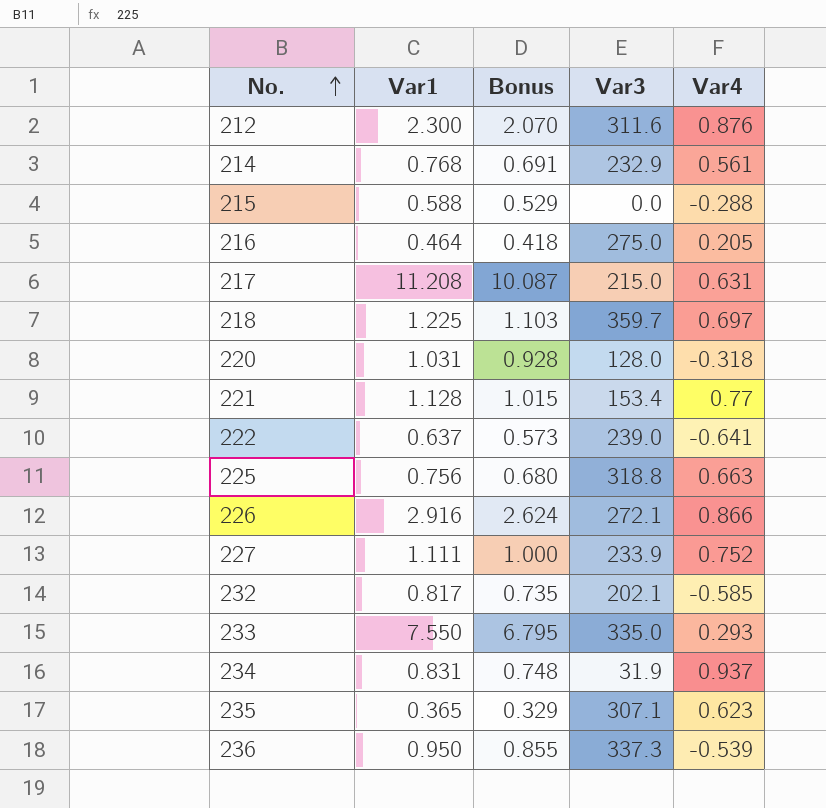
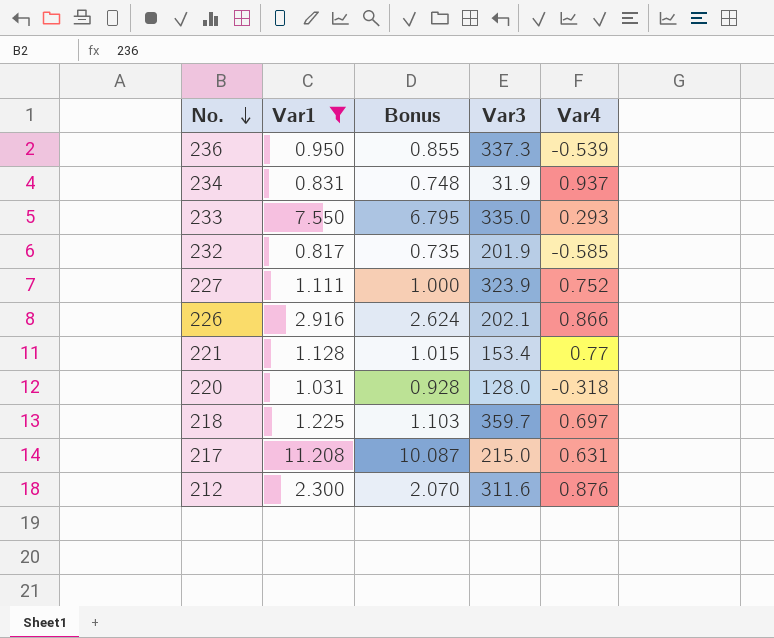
filter: none -> Var1 >= 0.817
row order: No. ascending -> No. descending
232 | Var3: 202.1 -> 201.9
227 | Var3: 233.9 -> 323.9
226 | Var3: 272.1 -> 202.1

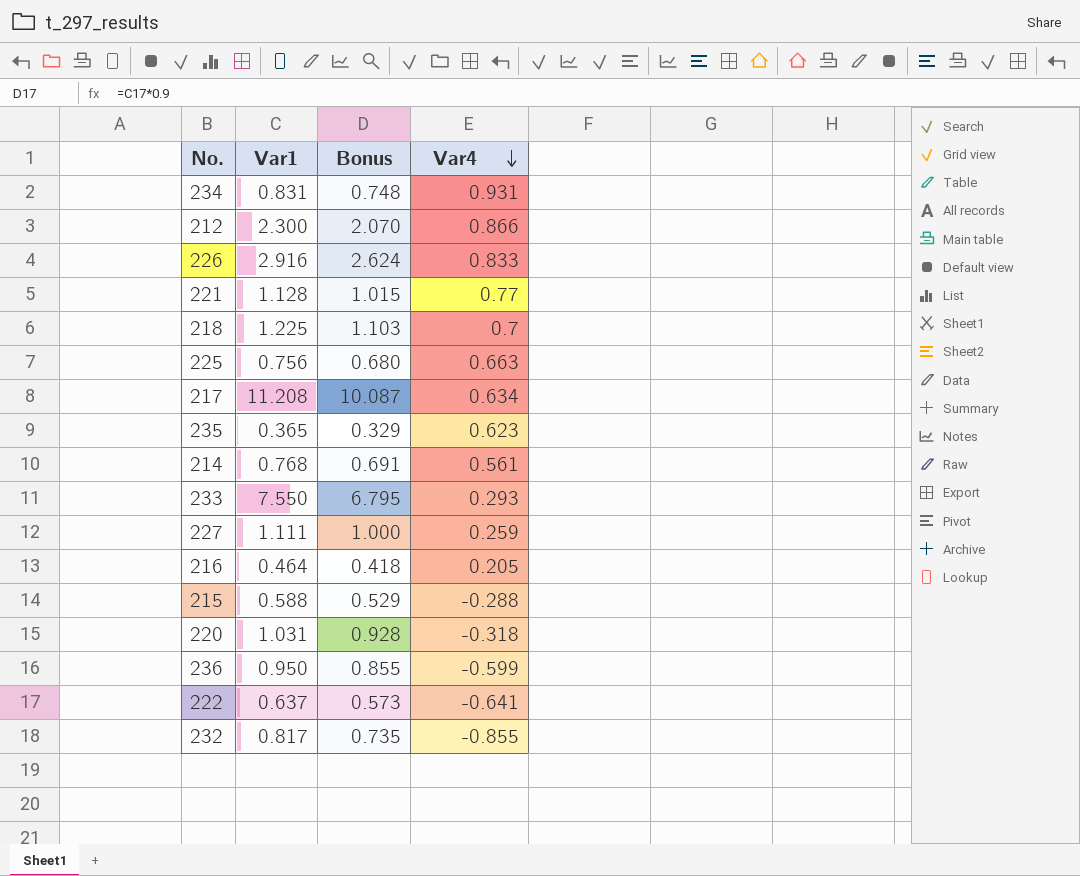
filter: Var1 >= 0.817 -> none
row order: No. descending -> Var4 descending
column Var3 | position: 4 -> none
234 | Var4: 0.937 -> 0.931
212 | Var4: 0.876 -> 0.866
226 | Var4: 0.866 -> 0.833
218 | Var4: 0.697 -> 0.7
217 | Var4: 0.631 -> 0.634
227 | Var4: 0.752 -> 0.259
236 | Var4: -0.539 -> -0.599
232 | Var4: -0.585 -> -0.855

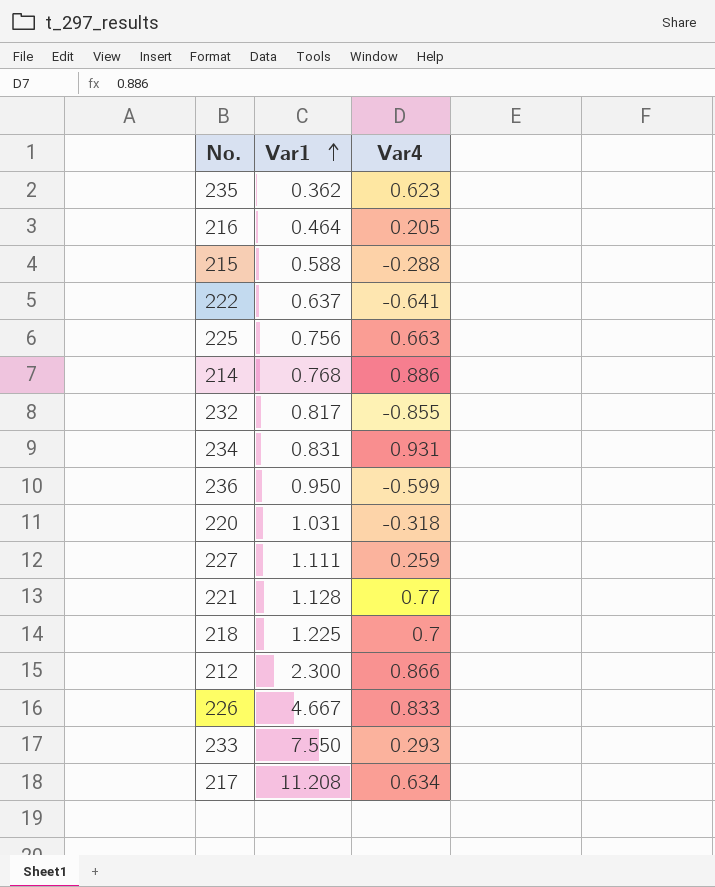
row order: Var4 descending -> Var1 ascending
column Bonus | formula: [Var1] * 0.9 -> none
235 | Var1: 0.365 -> 0.362
214 | Var4: 0.561 -> 0.886
226 | Var1: 2.916 -> 4.667

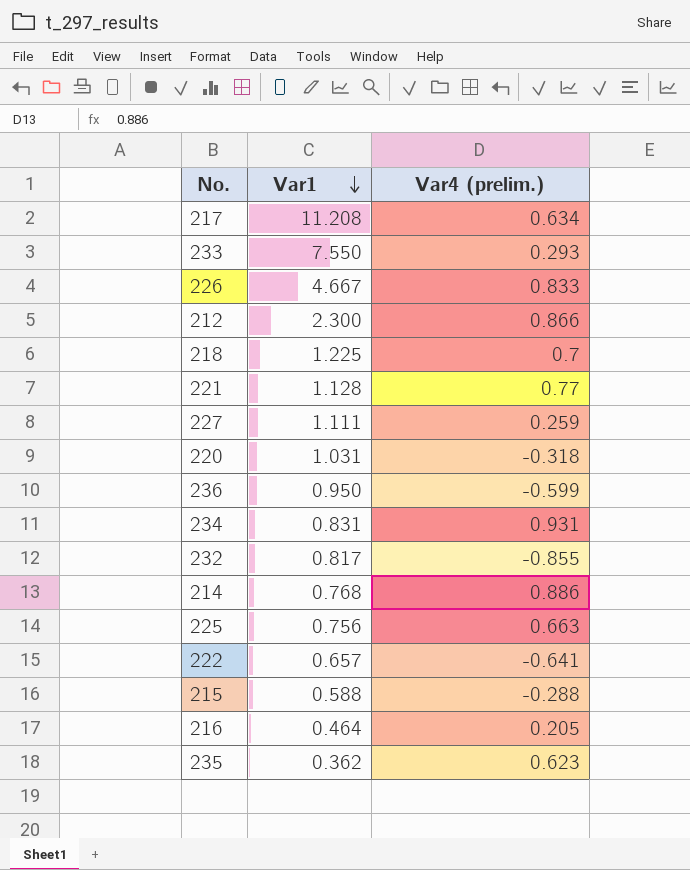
row order: Var1 ascending -> Var1 descending
column name: Var4 -> Var4 (prelim.)
222 | Var1: 0.637 -> 0.657

